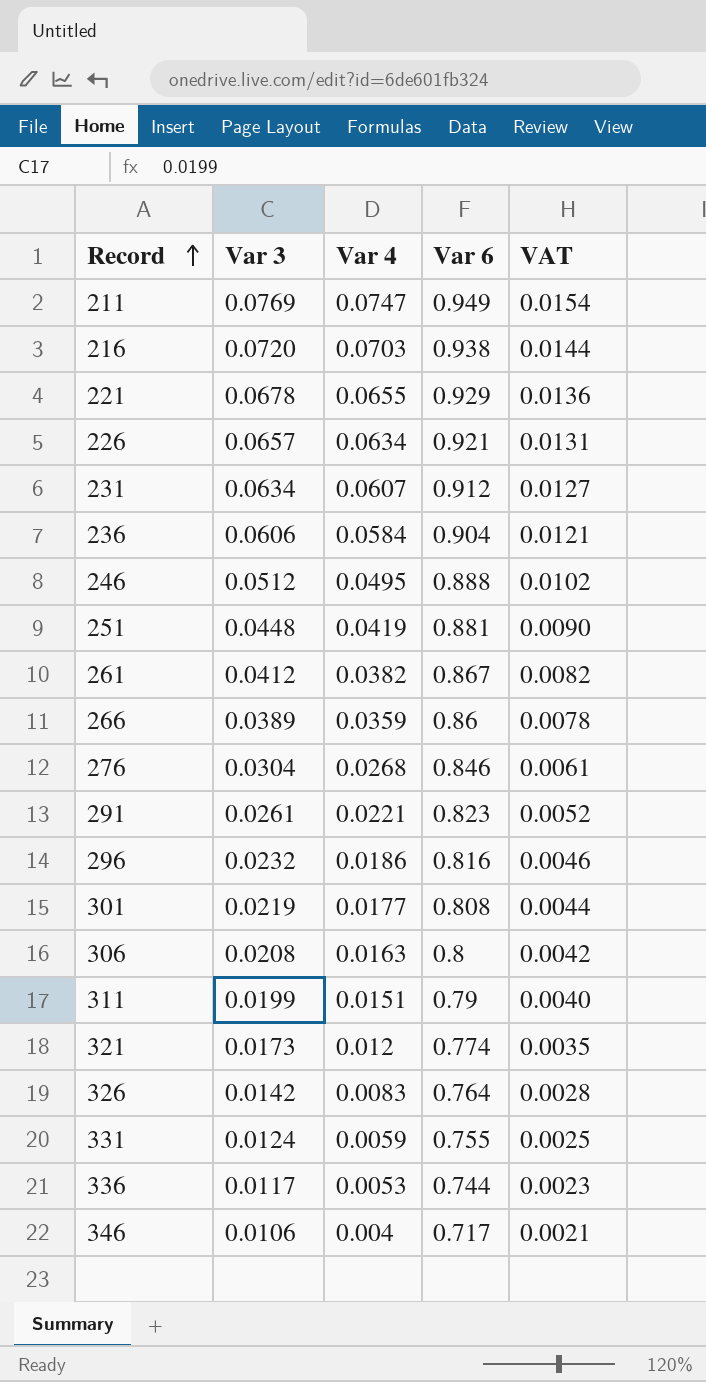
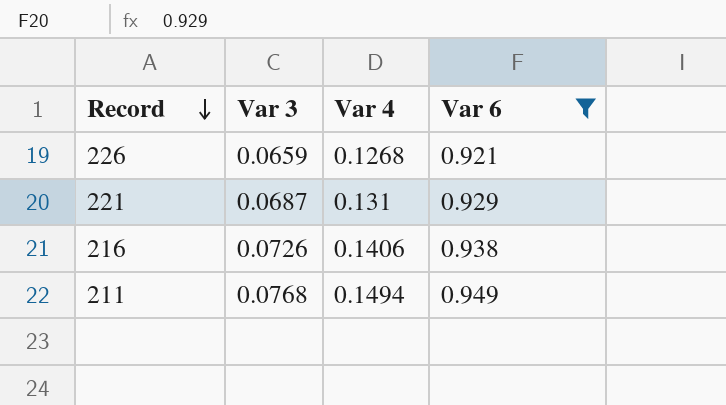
filter: none -> Var 6 >= 0.921
row order: Record ascending -> Record descending
column VAT | formula: [Var 3] * 0.2 -> none
226 | Var 3: 0.0657 -> 0.0659
226 | Var 4: 0.0634 -> 0.1268
221 | Var 3: 0.0678 -> 0.0687
221 | Var 4: 0.0655 -> 0.131
216 | Var 3: 0.0720 -> 0.0726
216 | Var 4: 0.0703 -> 0.1406
211 | Var 3: 0.0769 -> 0.0768
211 | Var 4: 0.0747 -> 0.1494

